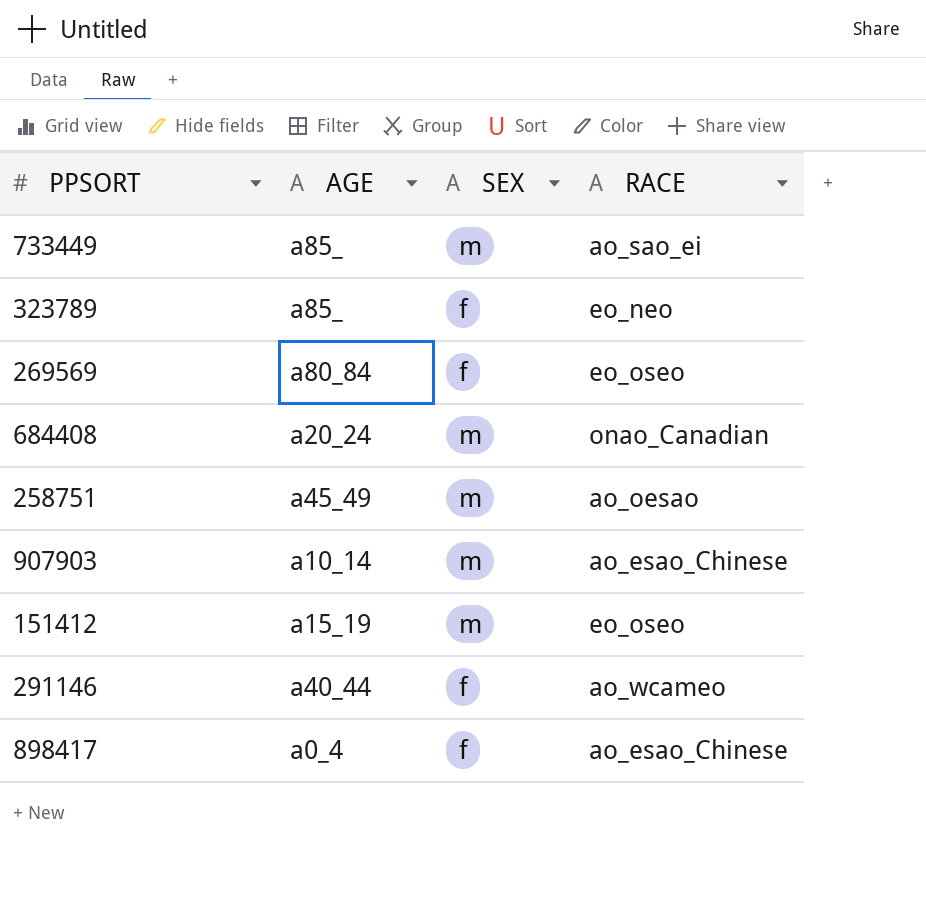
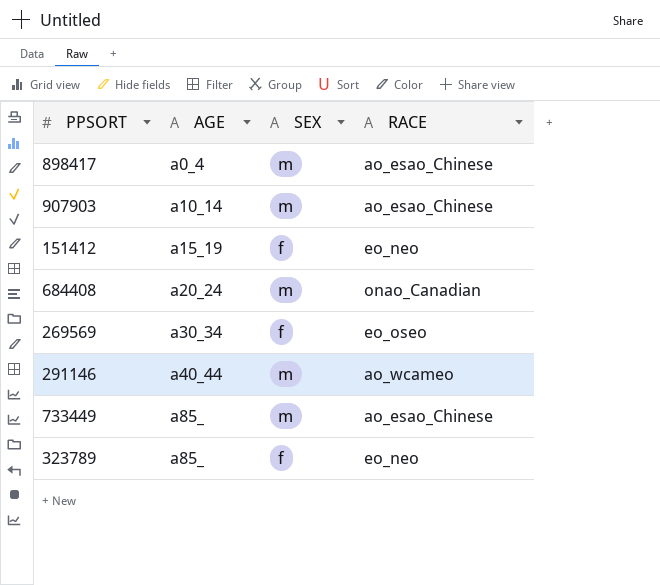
row order: none -> AGE ascending
row 258751: a45_49 | m | ao_oesao -> none
898417 | SEX: f -> m
151412 | SEX: m -> f
151412 | RACE: eo_oseo -> eo_neo
269569 | AGE: a80_84 -> a30_34
291146 | SEX: f -> m
733449 | RACE: ao_sao_ei -> ao_esao_Chinese

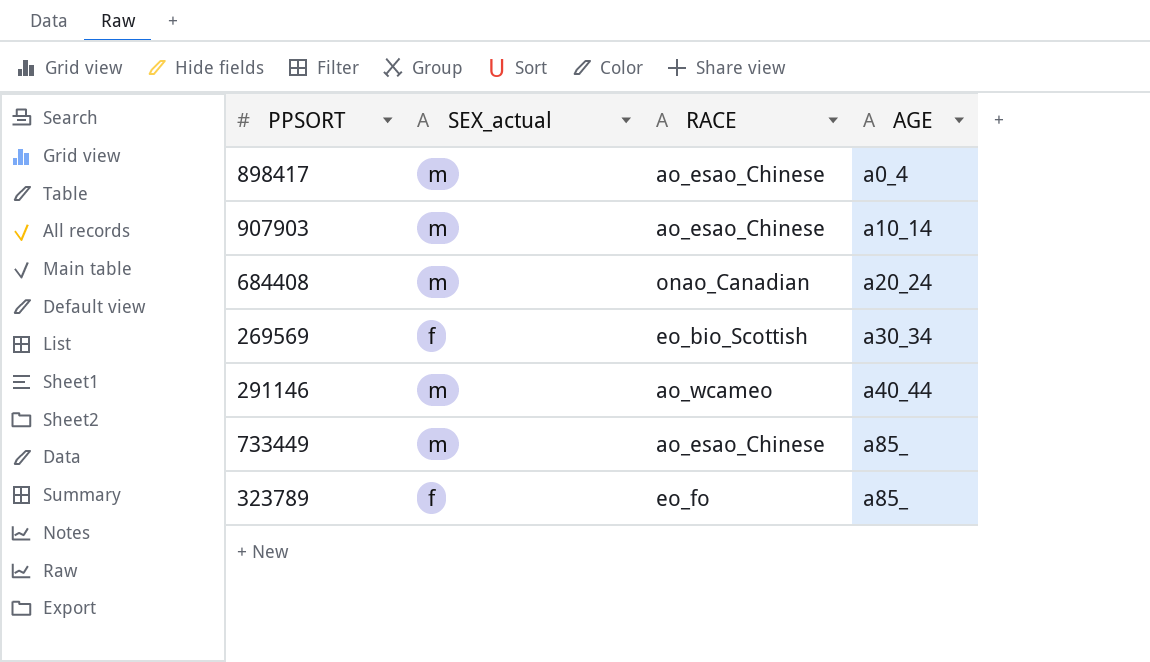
column name: SEX -> SEX_actual
column AGE | position: 2 -> 4
row 151412: a15_19 | f | eo_neo -> none
269569 | RACE: eo_oseo -> eo_bio_Scottish
323789 | RACE: eo_neo -> eo_fo

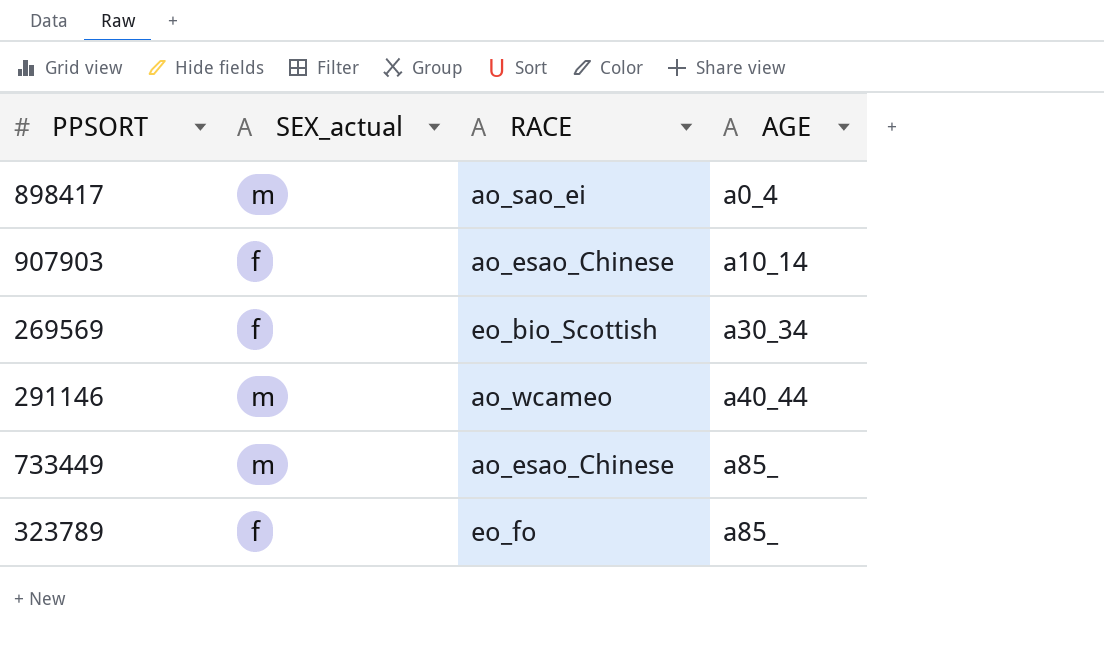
row 684408: m | onao_Canadian | a20_24 -> none
898417 | RACE: ao_esao_Chinese -> ao_sao_ei
907903 | SEX_actual: m -> f

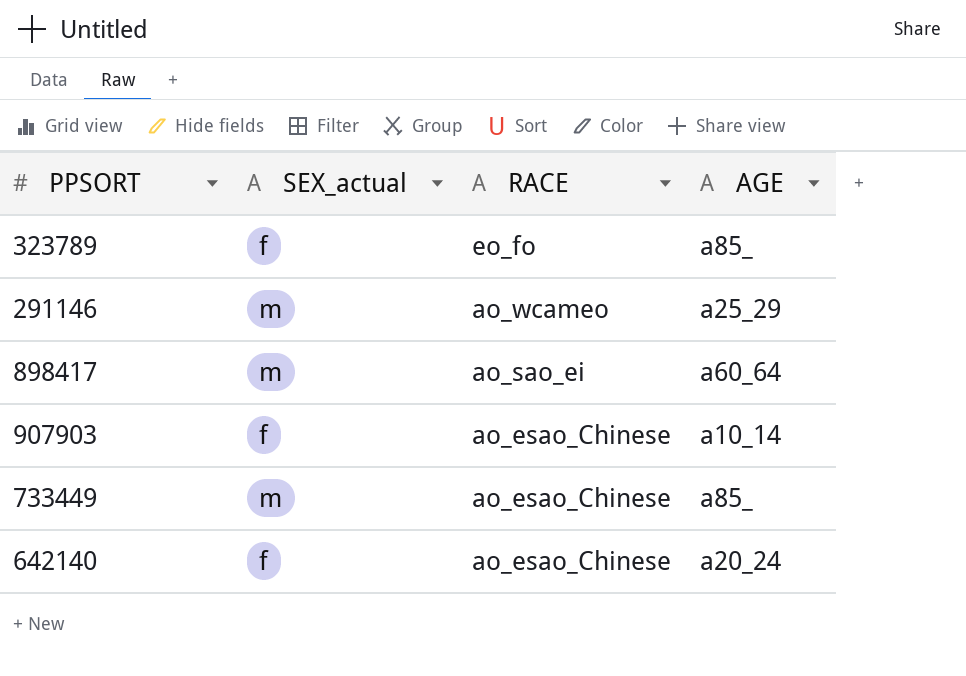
row order: AGE ascending -> RACE descending
row 269569: f | eo_bio_Scottish | a30_34 -> none
291146 | AGE: a40_44 -> a25_29
898417 | AGE: a0_4 -> a60_64
row 642140: none -> f | ao_esao_Chinese | a20_24

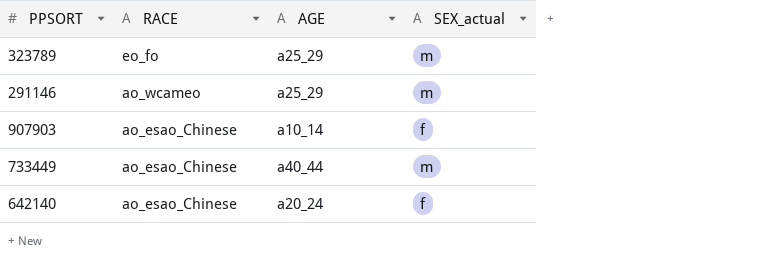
column SEX_actual | position: 2 -> 4
row 898417: m | ao_sao_ei | a60_64 -> none
323789 | AGE: a85_ -> a25_29
323789 | SEX_actual: f -> m
733449 | AGE: a85_ -> a40_44

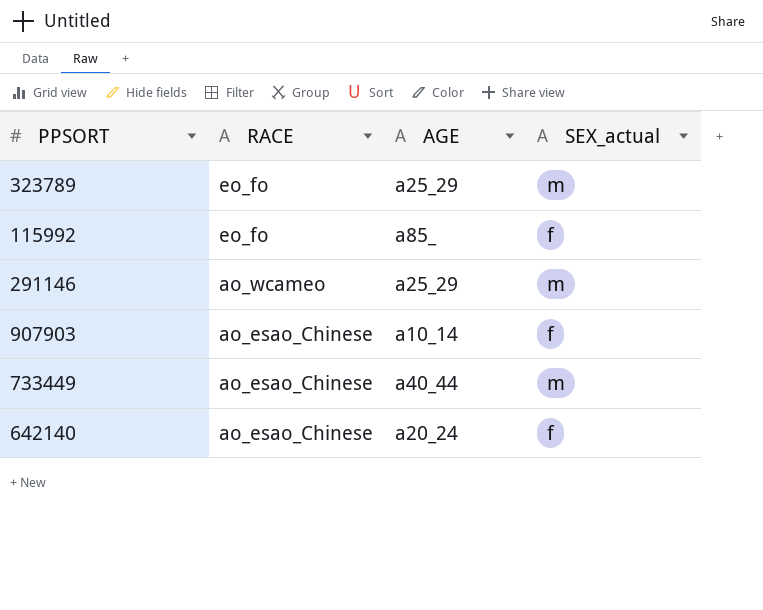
row 115992: none -> eo_fo | a85_ | f

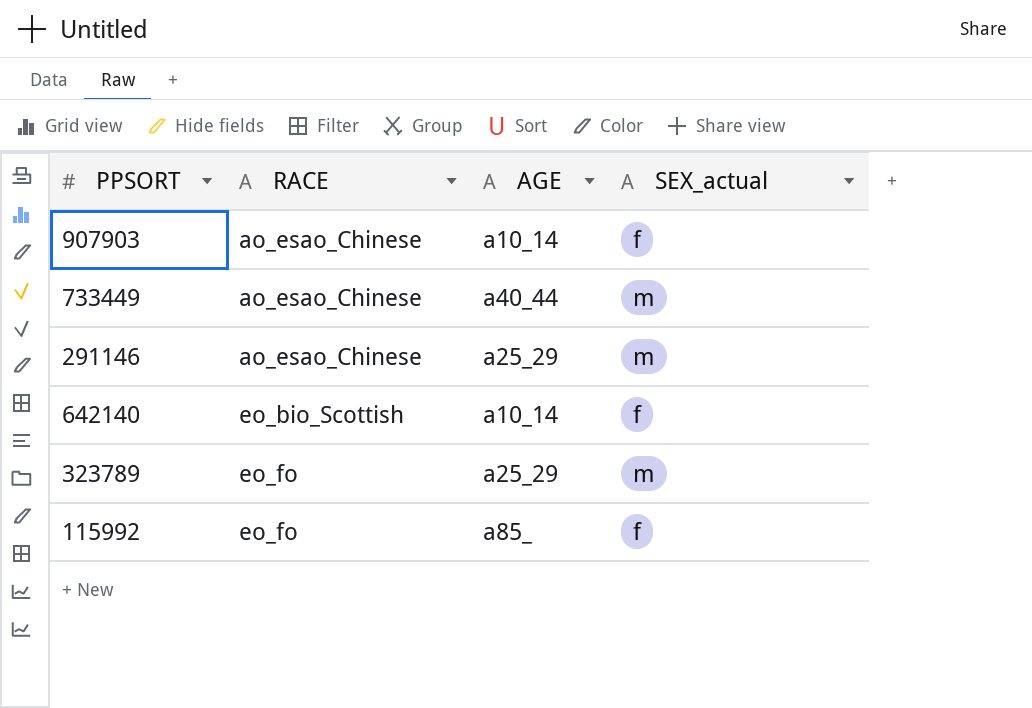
row order: RACE descending -> RACE ascending
291146 | RACE: ao_wcameo -> ao_esao_Chinese
642140 | RACE: ao_esao_Chinese -> eo_bio_Scottish
642140 | AGE: a20_24 -> a10_14

